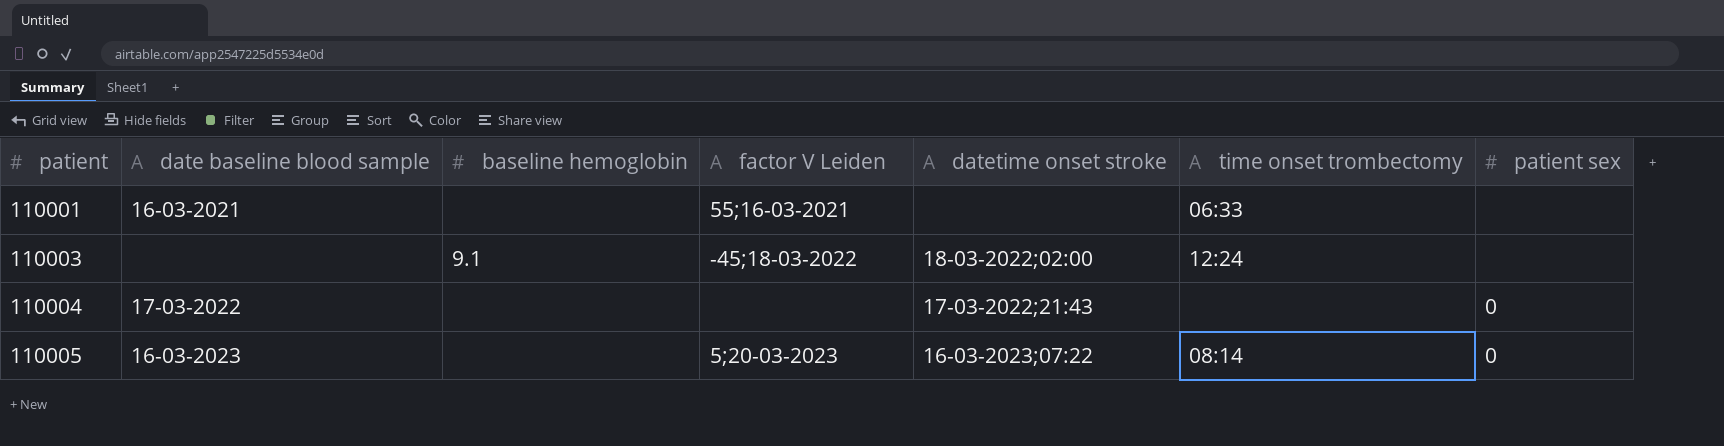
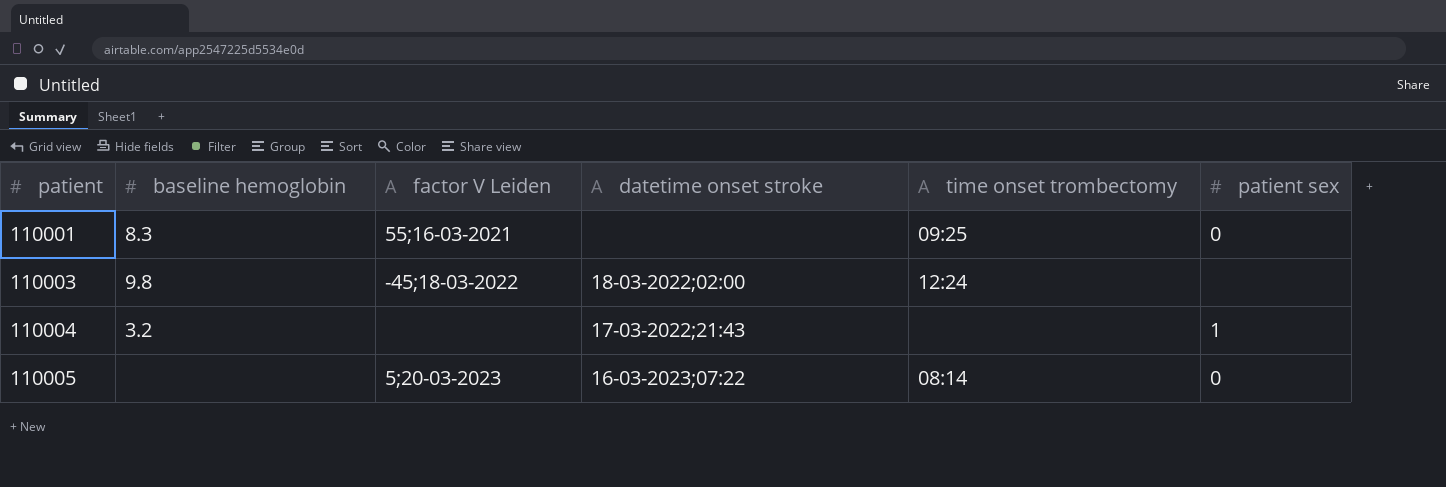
column date baseline blood sample | position: 2 -> none
110001 | baseline hemoglobin: none -> 8.3
110001 | time onset trombectomy: 06:33 -> 09:25
110001 | patient sex: none -> 0
110003 | baseline hemoglobin: 9.1 -> 9.8
110004 | baseline hemoglobin: none -> 3.2
110004 | patient sex: 0 -> 1

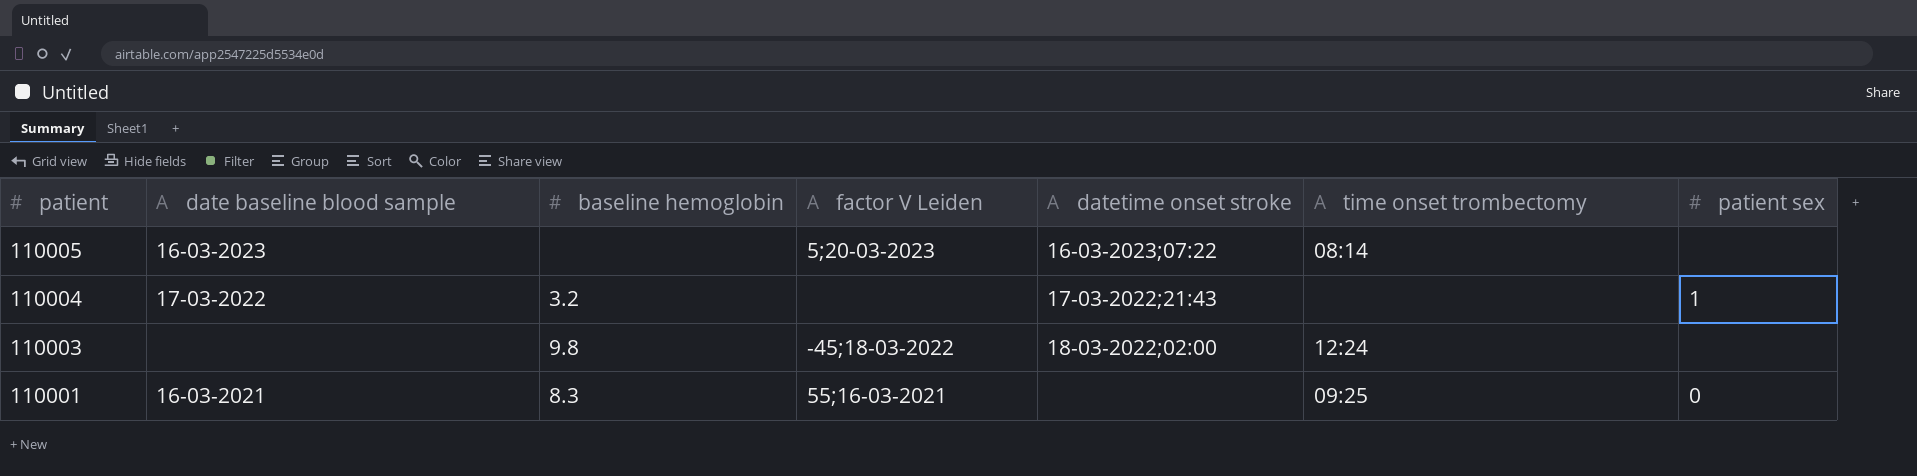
row order: patient ascending -> patient descending
column date baseline blood sample | position: none -> 2
110005 | patient sex: 0 -> none

